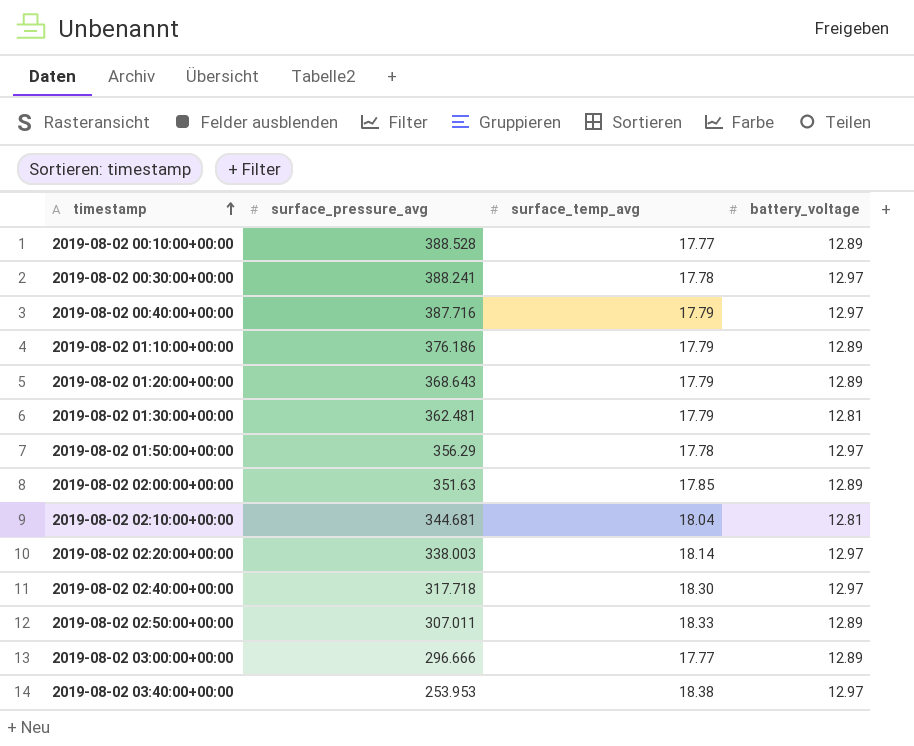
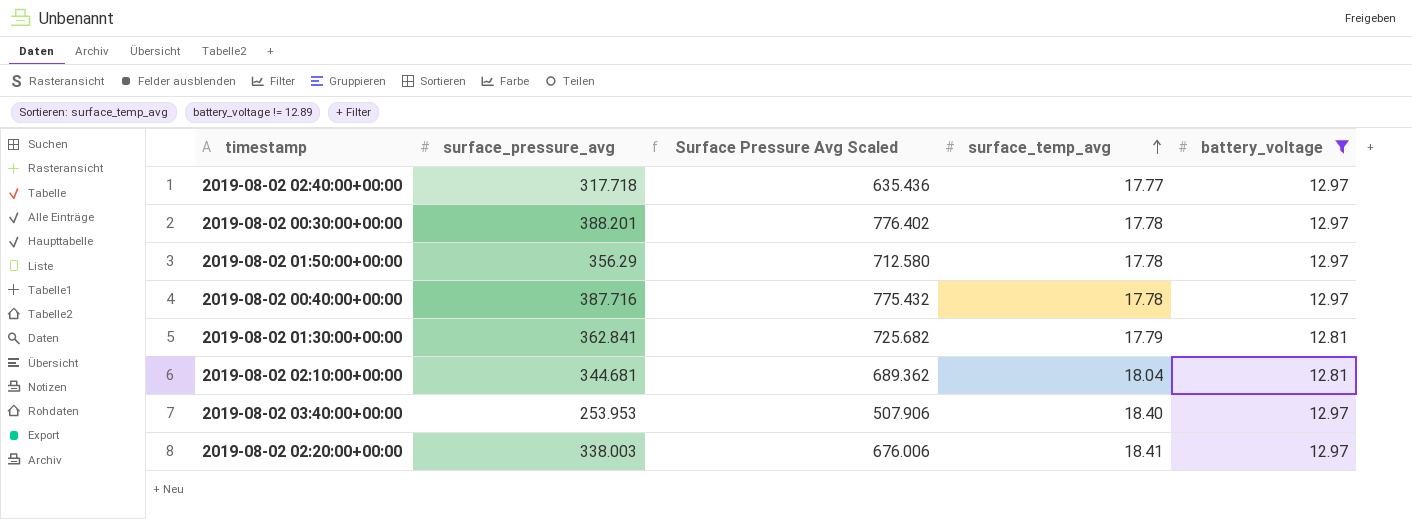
filter: none -> battery_voltage != 12.89
row order: timestamp ascending -> surface_temp_avg ascending
column Surface Pressure Avg Scaled | formula: none -> [surface_pressure_avg] * 2
2019-08-02 02:40:00+00:00 | surface_temp_avg: 18.30 -> 17.77
2019-08-02 00:30:00+00:00 | surface_pressure_avg: 388.241 -> 388.201
2019-08-02 00:40:00+00:00 | surface_temp_avg: 17.79 -> 17.78
2019-08-02 01:30:00+00:00 | surface_pressure_avg: 362.481 -> 362.841
2019-08-02 03:40:00+00:00 | surface_temp_avg: 18.38 -> 18.40
2019-08-02 02:20:00+00:00 | surface_temp_avg: 18.14 -> 18.41

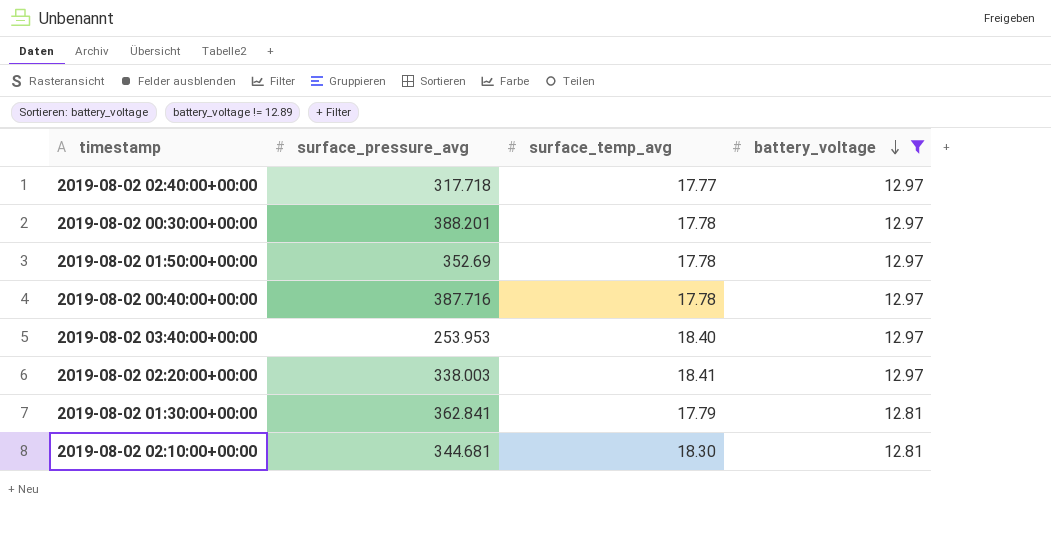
row order: surface_temp_avg ascending -> battery_voltage descending
column Surface Pressure Avg Scaled | formula: [surface_pressure_avg] * 2 -> none
2019-08-02 01:50:00+00:00 | surface_pressure_avg: 356.29 -> 352.69
2019-08-02 02:10:00+00:00 | surface_temp_avg: 18.04 -> 18.30

